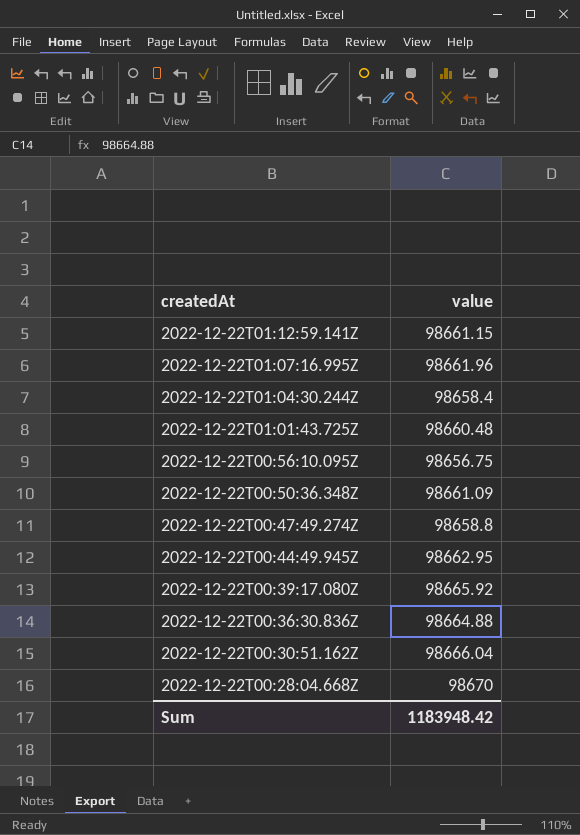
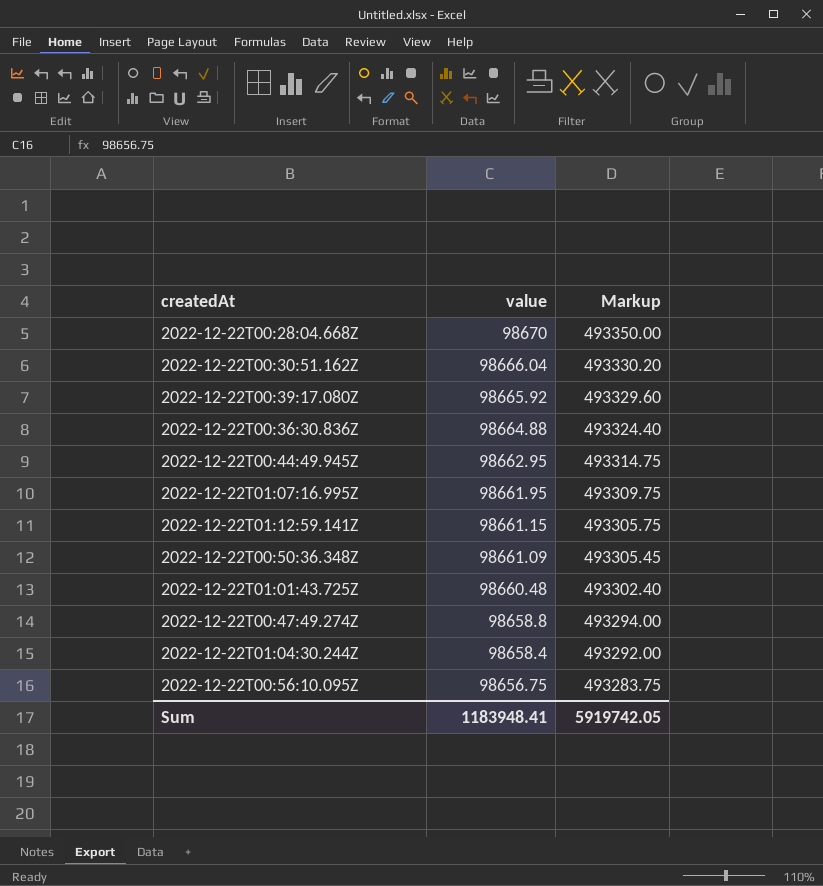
row order: createdAt descending -> value descending
column Markup | formula: none -> [value] * 5
2022-12-22T01:07:16.995Z | value: 98661.96 -> 98661.95
Sum | value: 1183948.42 -> 1183948.41

